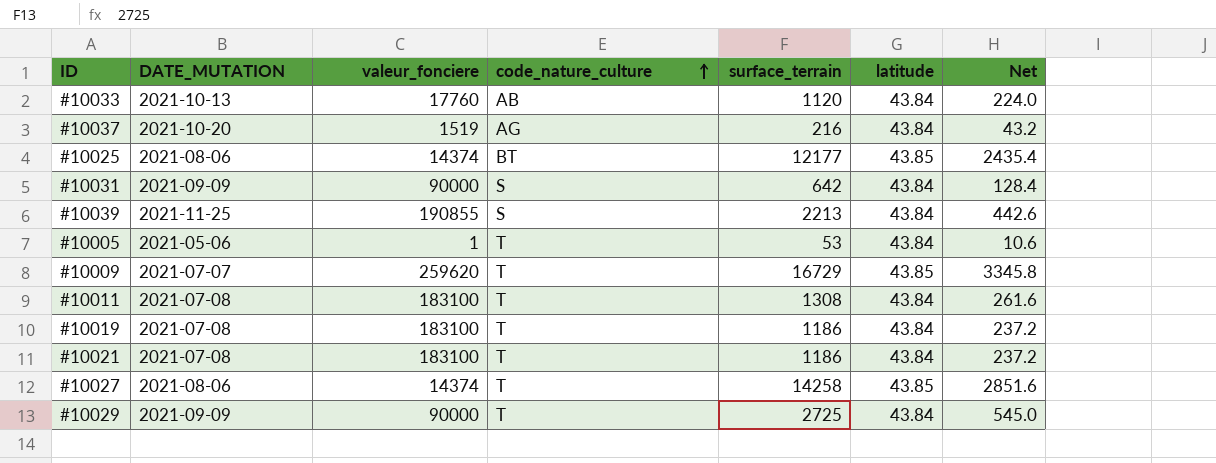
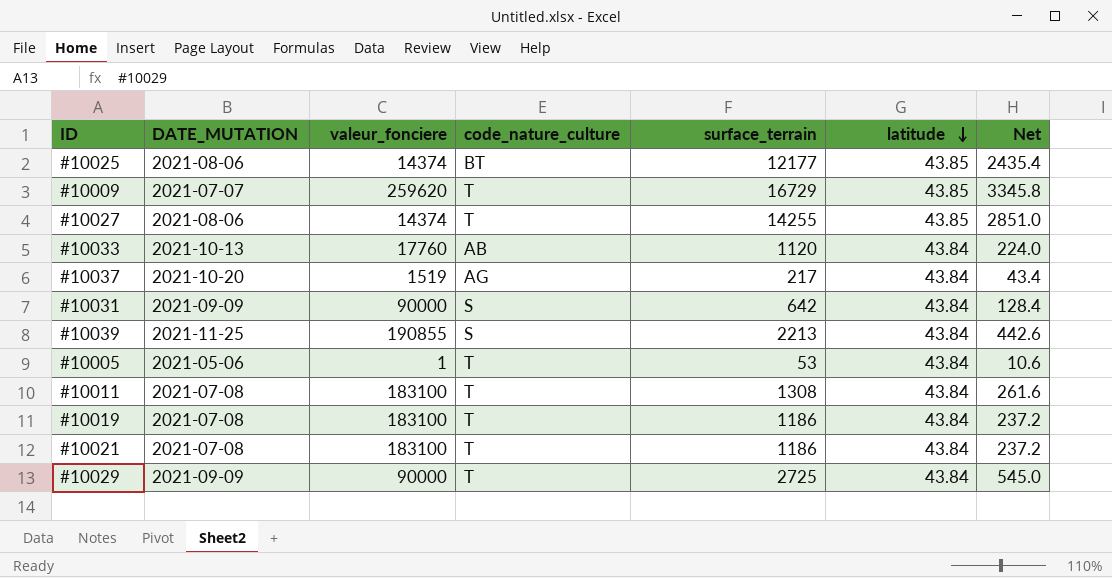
row order: code_nature_culture ascending -> latitude descending
#10027 | surface_terrain: 14258 -> 14255
#10027 | Net: 2851.6 -> 2851.0
#10037 | surface_terrain: 216 -> 217
#10037 | Net: 43.2 -> 43.4

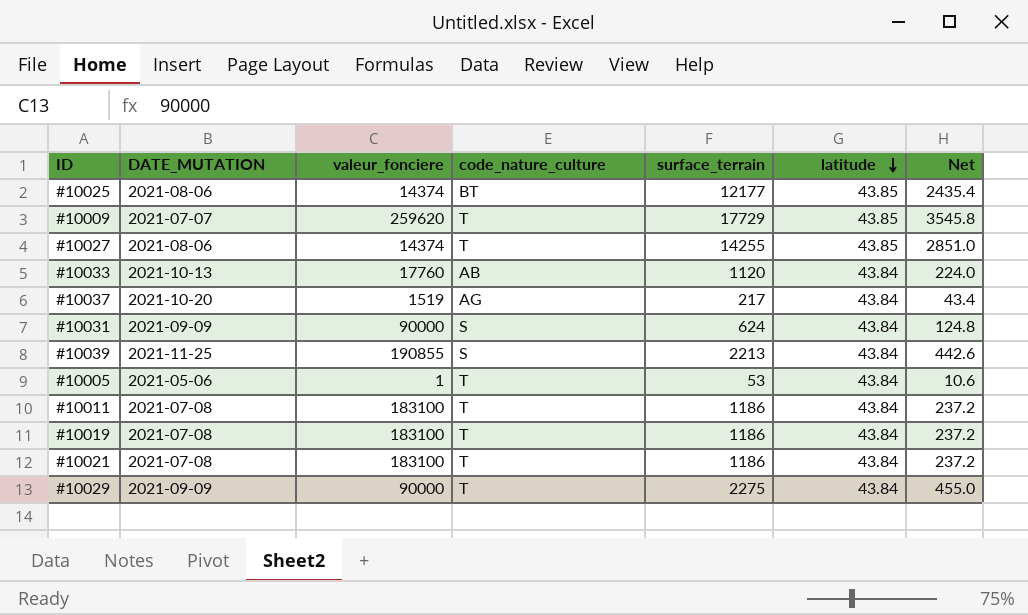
#10009 | surface_terrain: 16729 -> 17729
#10009 | Net: 3345.8 -> 3545.8
#10031 | surface_terrain: 642 -> 624
#10031 | Net: 128.4 -> 124.8
#10011 | surface_terrain: 1308 -> 1186
#10011 | Net: 261.6 -> 237.2
#10029 | surface_terrain: 2725 -> 2275
#10029 | Net: 545.0 -> 455.0

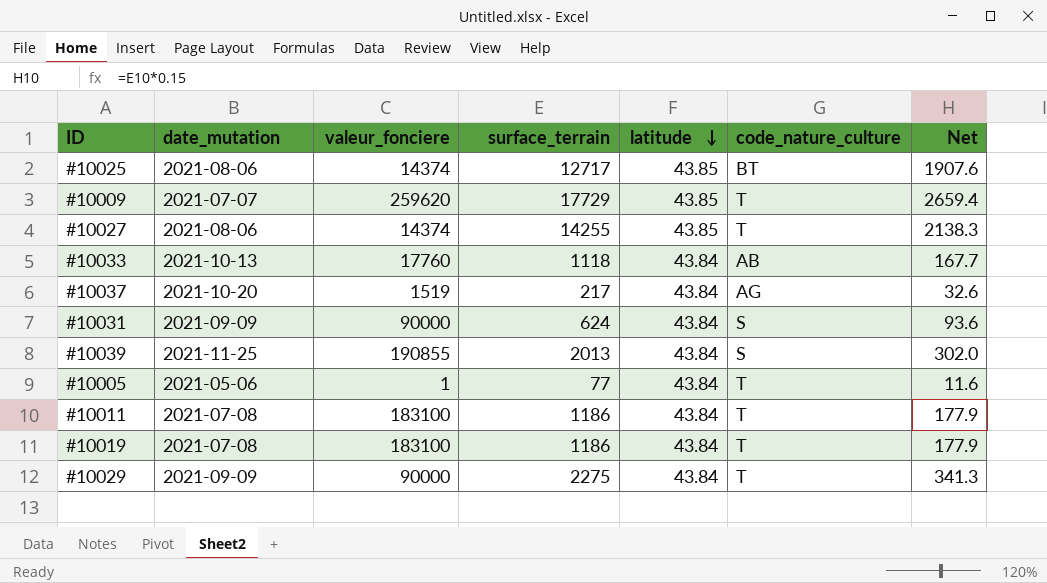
column name: DATE_MUTATION -> date_mutation
column code_nature_culture | position: 4 -> 6
column Net | formula: [surface_terrain] * 0.2 -> [surface_terrain] * 0.15
row #10021: 2021-07-08 | 183100 | T | 1186 | 43.84 | 237.2 -> none
#10025 | surface_terrain: 12177 -> 12717
#10033 | surface_terrain: 1120 -> 1118
#10039 | surface_terrain: 2213 -> 2013
#10005 | surface_terrain: 53 -> 77

